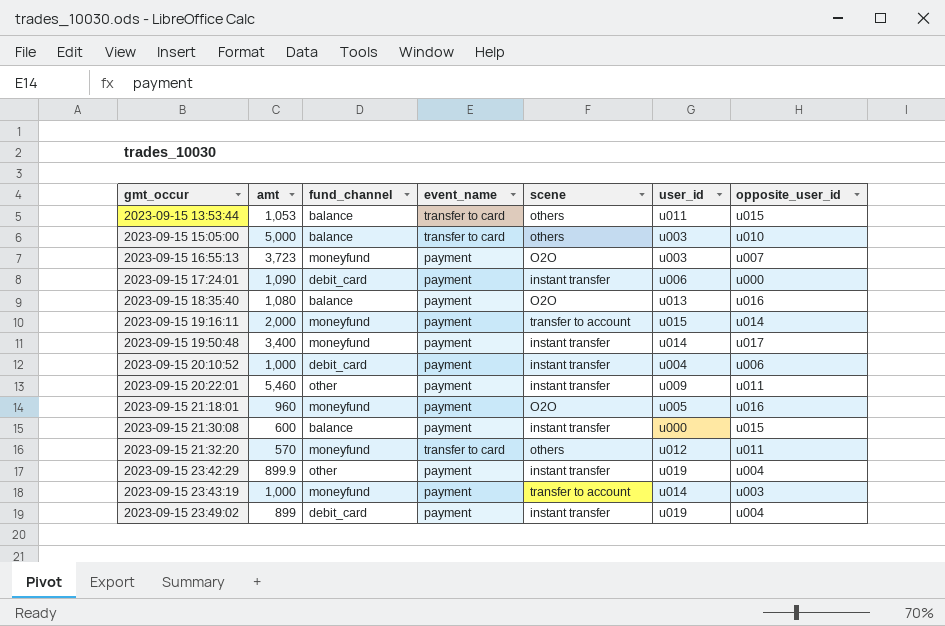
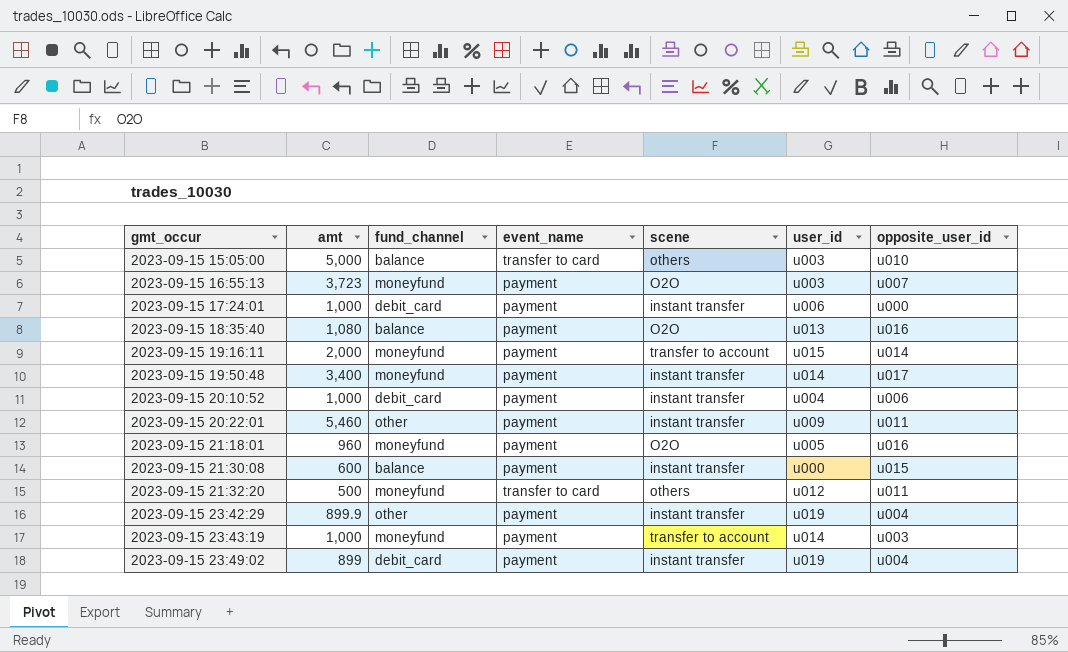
row 2023-09-15 13:53:44: 1,053 | balance | transfer to card | others | u011 | u015 -> none
2023-09-15 17:24:01 | amt: 1,090 -> 1,000
2023-09-15 21:32:20 | amt: 570 -> 500

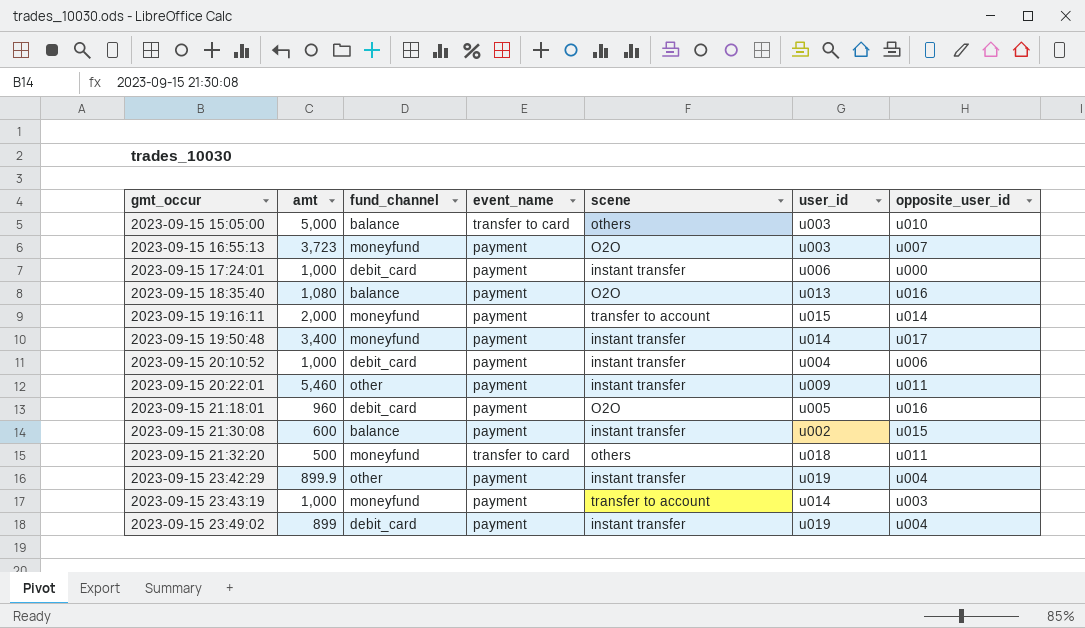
2023-09-15 21:18:01 | fund_channel: moneyfund -> debit_card
2023-09-15 21:30:08 | user_id: u000 -> u002
2023-09-15 21:32:20 | user_id: u012 -> u018

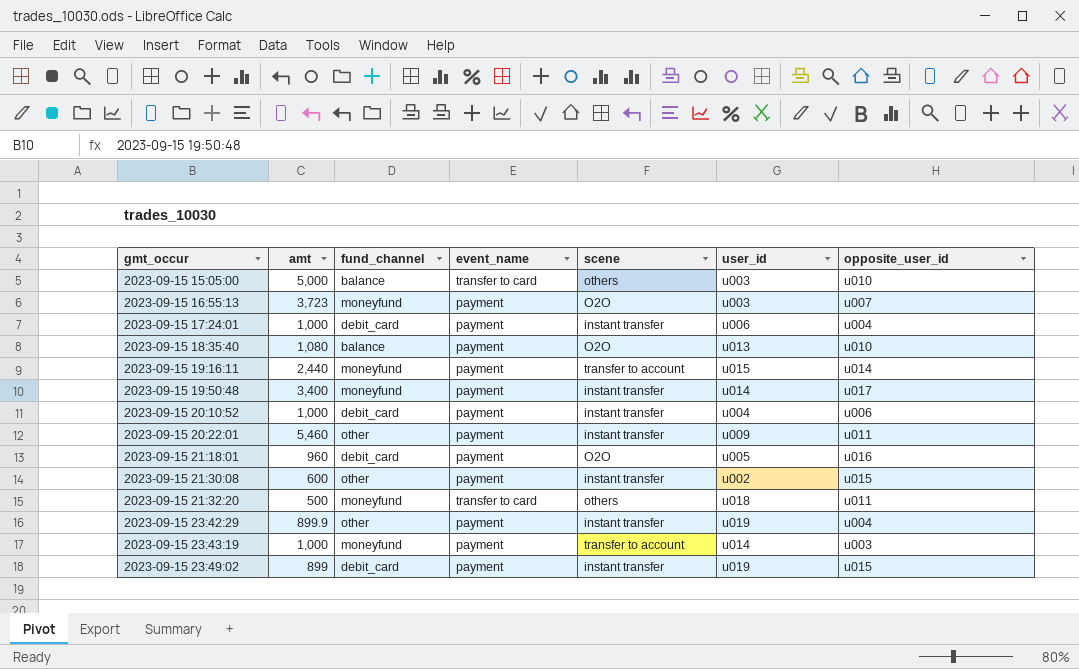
2023-09-15 17:24:01 | opposite_user_id: u000 -> u004
2023-09-15 18:35:40 | opposite_user_id: u016 -> u010
2023-09-15 19:16:11 | amt: 2,000 -> 2,440
2023-09-15 21:30:08 | fund_channel: balance -> other
2023-09-15 23:49:02 | opposite_user_id: u004 -> u015

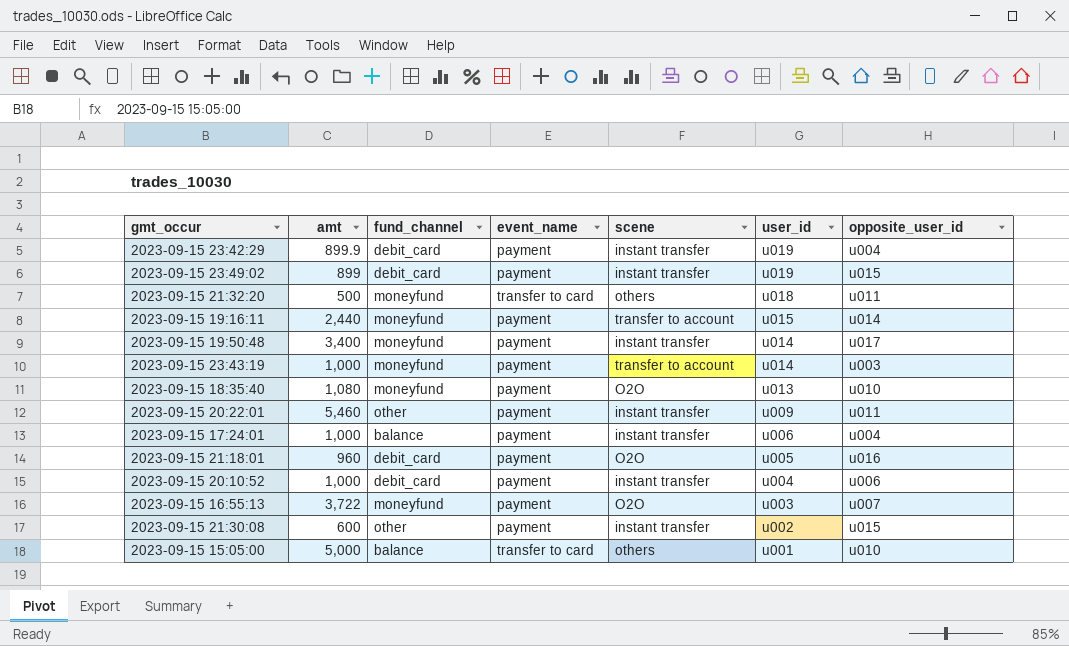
row order: gmt_occur ascending -> user_id descending
2023-09-15 23:42:29 | fund_channel: other -> debit_card
2023-09-15 18:35:40 | fund_channel: balance -> moneyfund
2023-09-15 17:24:01 | fund_channel: debit_card -> balance
2023-09-15 16:55:13 | amt: 3,723 -> 3,722
2023-09-15 15:05:00 | user_id: u003 -> u001

